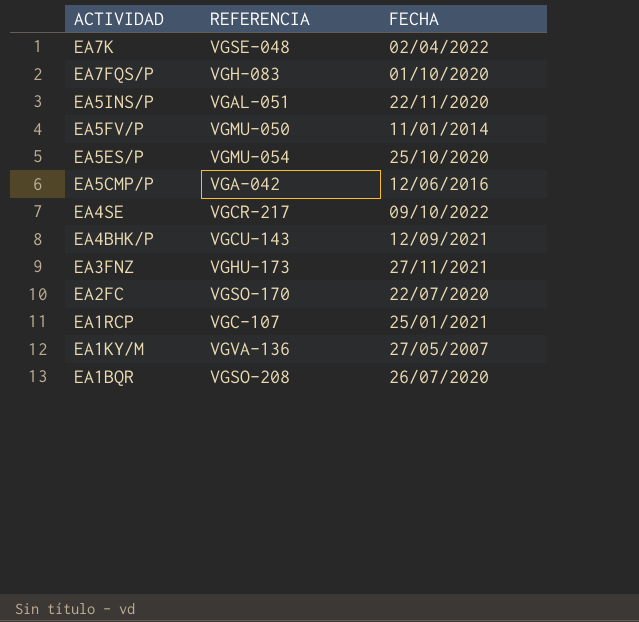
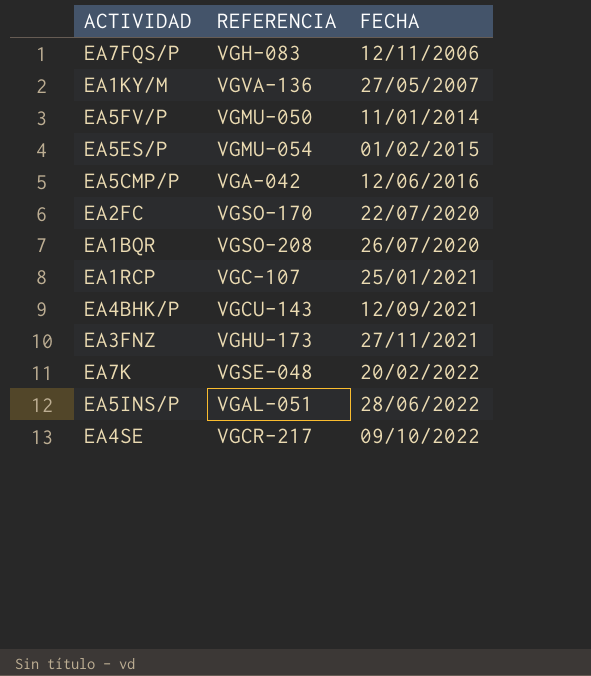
row order: ACTIVIDAD descending -> FECHA ascending
EA7FQS/P | FECHA: 01/10/2020 -> 12/11/2006
EA5ES/P | FECHA: 25/10/2020 -> 01/02/2015
EA7K | FECHA: 02/04/2022 -> 20/02/2022
EA5INS/P | FECHA: 22/11/2020 -> 28/06/2022

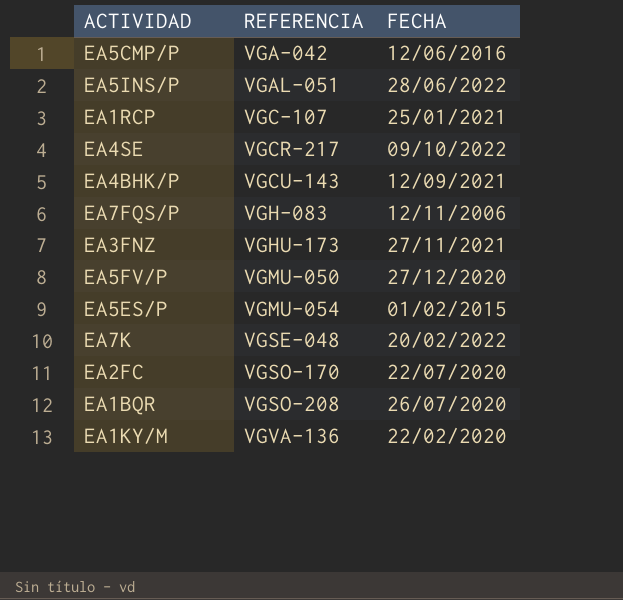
row order: FECHA ascending -> REFERENCIA ascending
EA5FV/P | FECHA: 11/01/2014 -> 27/12/2020
EA1KY/M | FECHA: 27/05/2007 -> 22/02/2020

